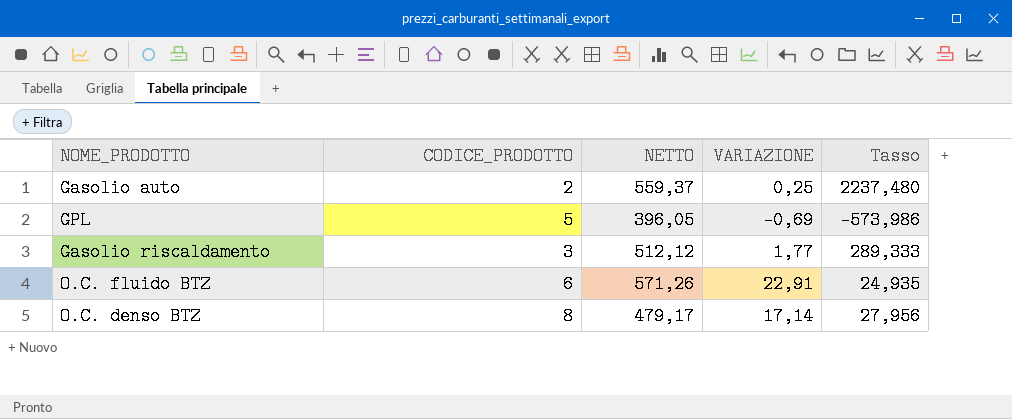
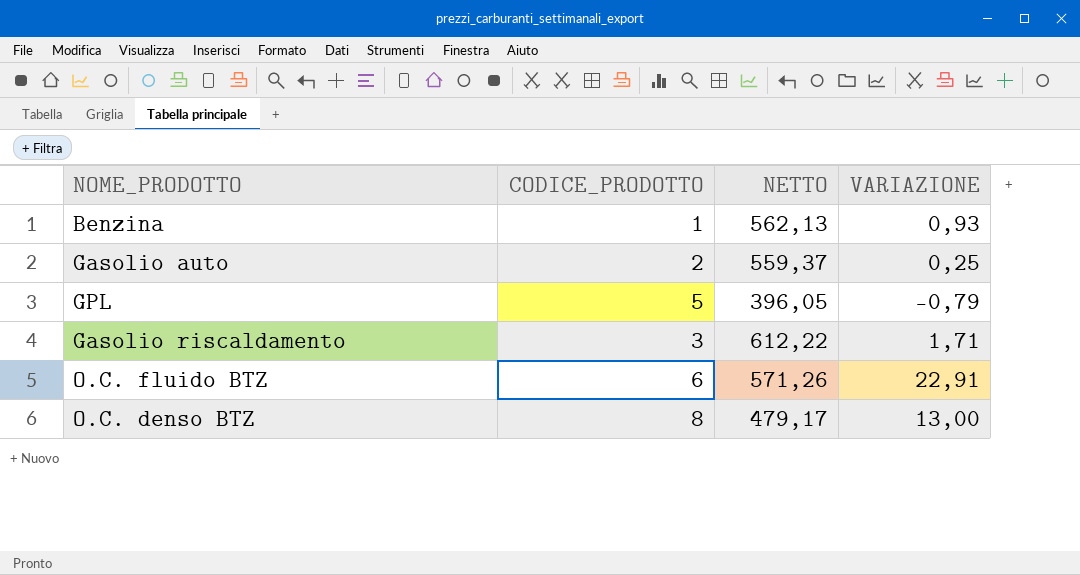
column Tasso | formula: [NETTO] / [VARIAZIONE] -> none
row Benzina: none -> 1 | 562,13 | 0,93
GPL | VARIAZIONE: -0,69 -> -0,79
Gasolio riscaldamento | NETTO: 512,12 -> 612,22
Gasolio riscaldamento | VARIAZIONE: 1,77 -> 1,71
O.C. denso BTZ | VARIAZIONE: 17,14 -> 13,00

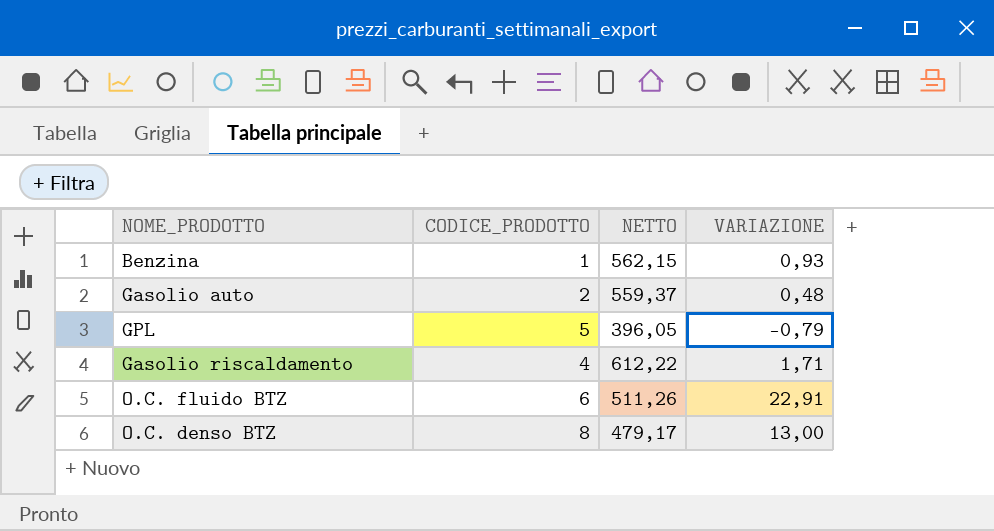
Benzina | NETTO: 562,13 -> 562,15
Gasolio auto | VARIAZIONE: 0,25 -> 0,48
Gasolio riscaldamento | CODICE_PRODOTTO: 3 -> 4
O.C. fluido BTZ | NETTO: 571,26 -> 511,26

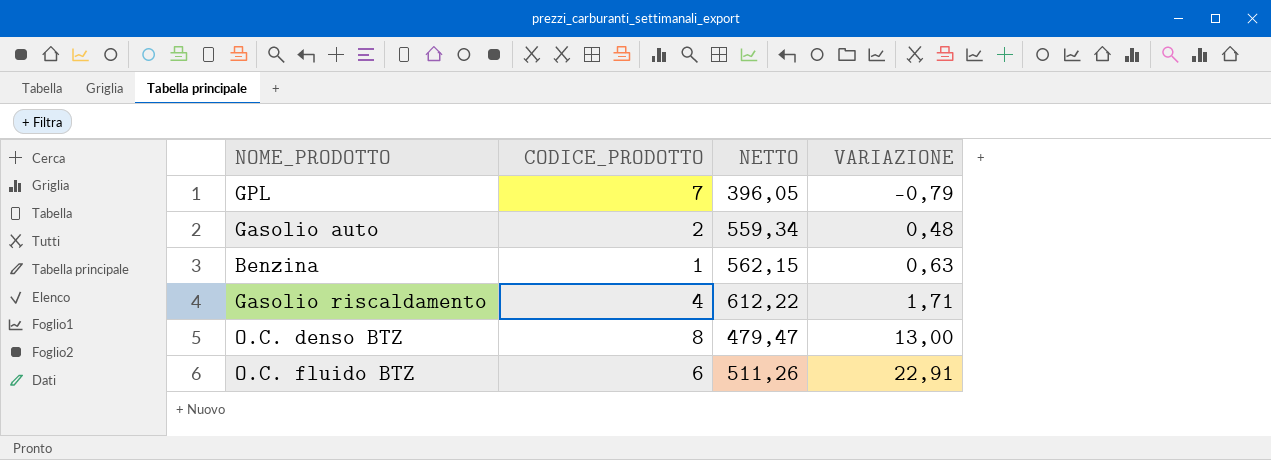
row order: none -> VARIAZIONE ascending
GPL | CODICE_PRODOTTO: 5 -> 7
Gasolio auto | NETTO: 559,37 -> 559,34
Benzina | VARIAZIONE: 0,93 -> 0,63
O.C. denso BTZ | NETTO: 479,17 -> 479,47

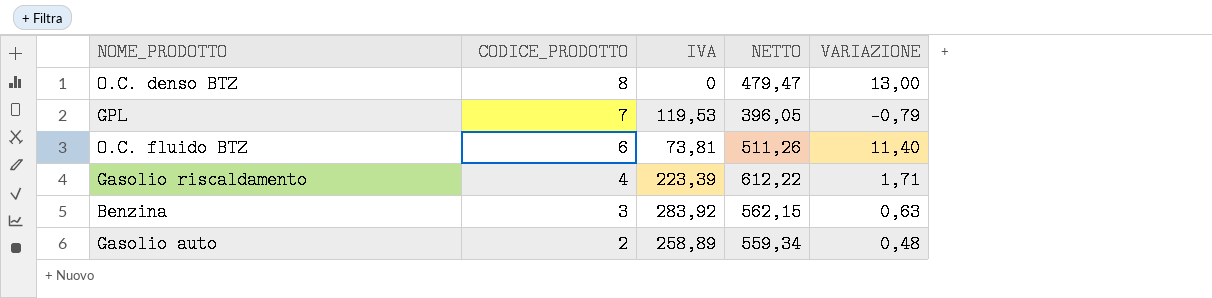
row order: VARIAZIONE ascending -> CODICE_PRODOTTO descending
column IVA | position: none -> 3
O.C. fluido BTZ | VARIAZIONE: 22,91 -> 11,40
Benzina | CODICE_PRODOTTO: 1 -> 3

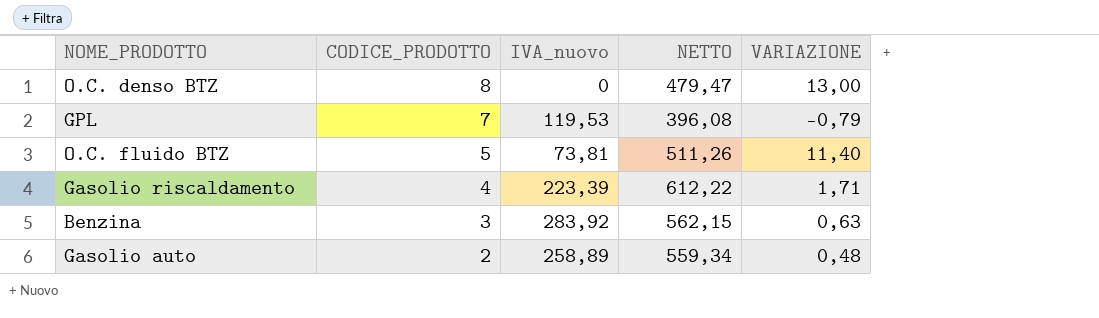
column name: IVA -> IVA_nuovo
GPL | NETTO: 396,05 -> 396,08
O.C. fluido BTZ | CODICE_PRODOTTO: 6 -> 5

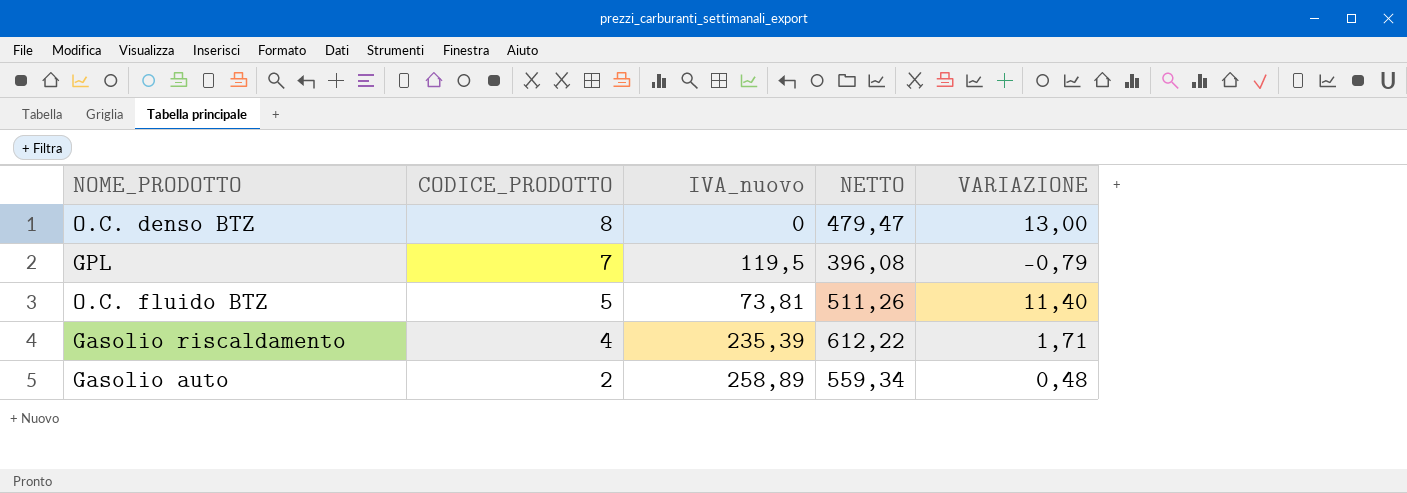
row Benzina: 3 | 283,92 | 562,15 | 0,63 -> none
GPL | IVA_nuovo: 119,53 -> 119,5
Gasolio riscaldamento | IVA_nuovo: 223,39 -> 235,39

